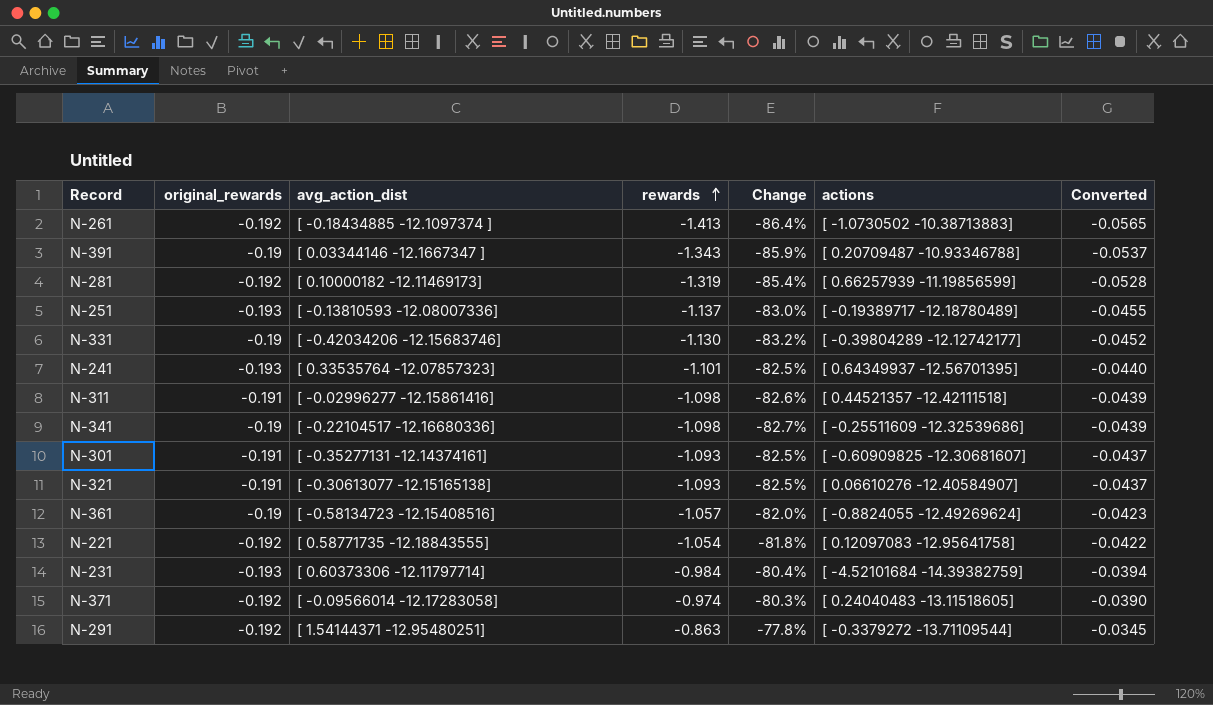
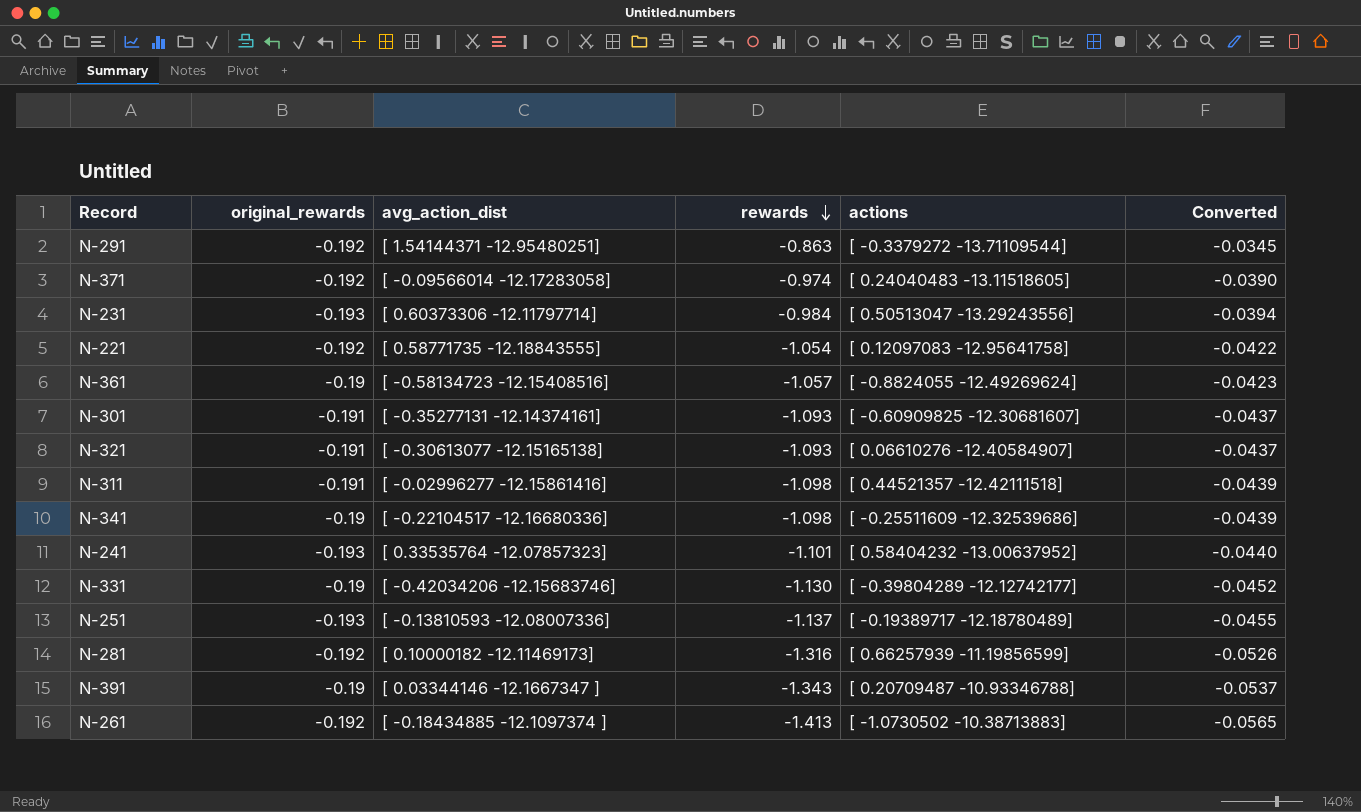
row order: rewards ascending -> rewards descending
column Change | formula: ([original_rewards] - [rewards]) / [rewards] -> none
N-231 | actions: [ -4.52101684 -14.39382759] -> [ 0.50513047 -13.29243556]
N-241 | actions: [ 0.64349937 -12.56701395] -> [ 0.58404232 -13.00637952]
N-281 | rewards: -1.319 -> -1.316
N-281 | Converted: -0.0528 -> -0.0526

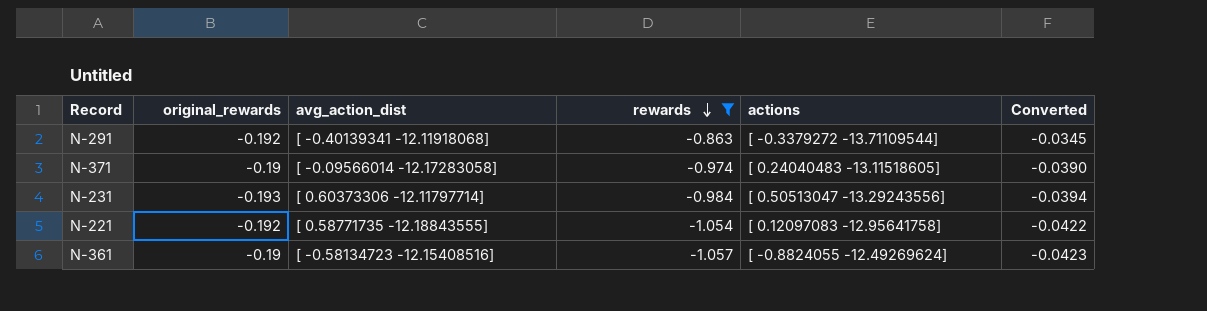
filter: none -> rewards >= -1.057
N-291 | avg_action_dist: [ 1.54144371 -12.95480251] -> [ -0.40139341 -12.11918068]
N-371 | original_rewards: -0.192 -> -0.19

